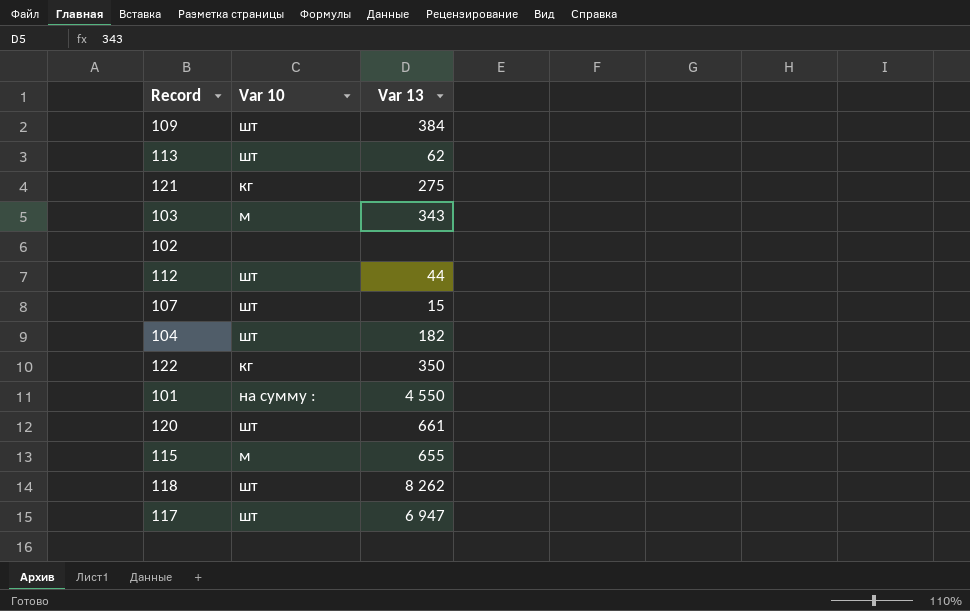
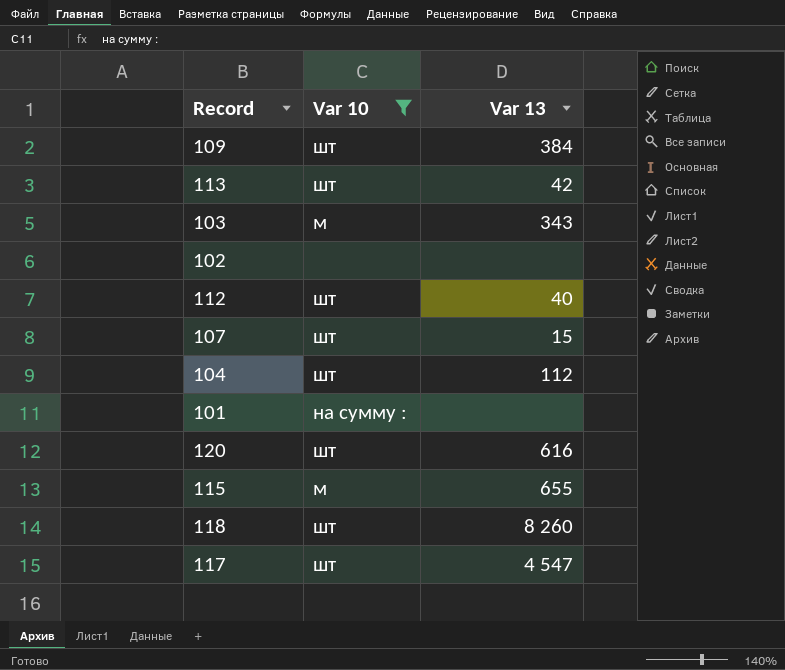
filter: none -> Var 10 != кг
113 | Var 13: 62 -> 42
112 | Var 13: 44 -> 40
104 | Var 13: 182 -> 112
101 | Var 13: 4 550 -> none
120 | Var 13: 661 -> 616
118 | Var 13: 8 262 -> 8 260
117 | Var 13: 6 947 -> 4 547

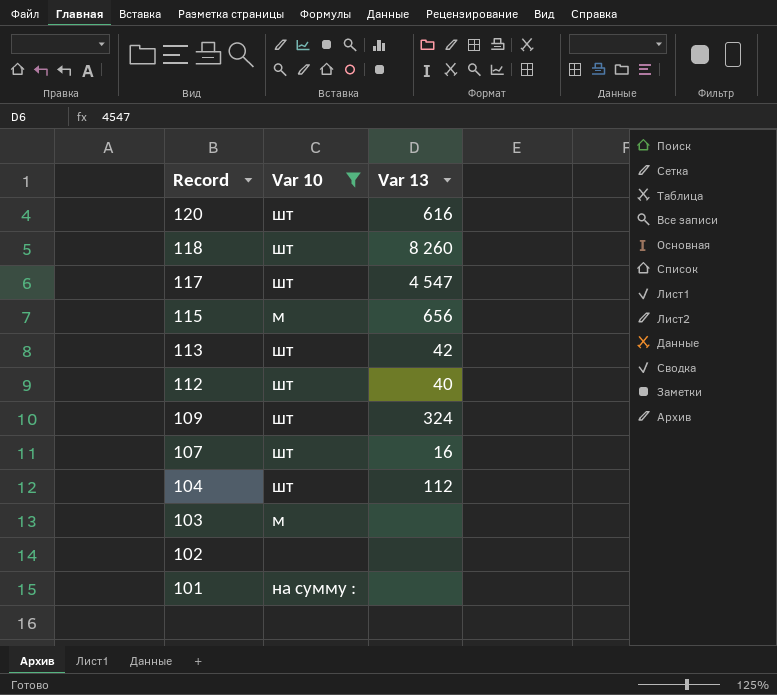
row order: none -> Record descending
115 | Var 13: 655 -> 656
109 | Var 13: 384 -> 324
107 | Var 13: 15 -> 16
103 | Var 13: 343 -> none

